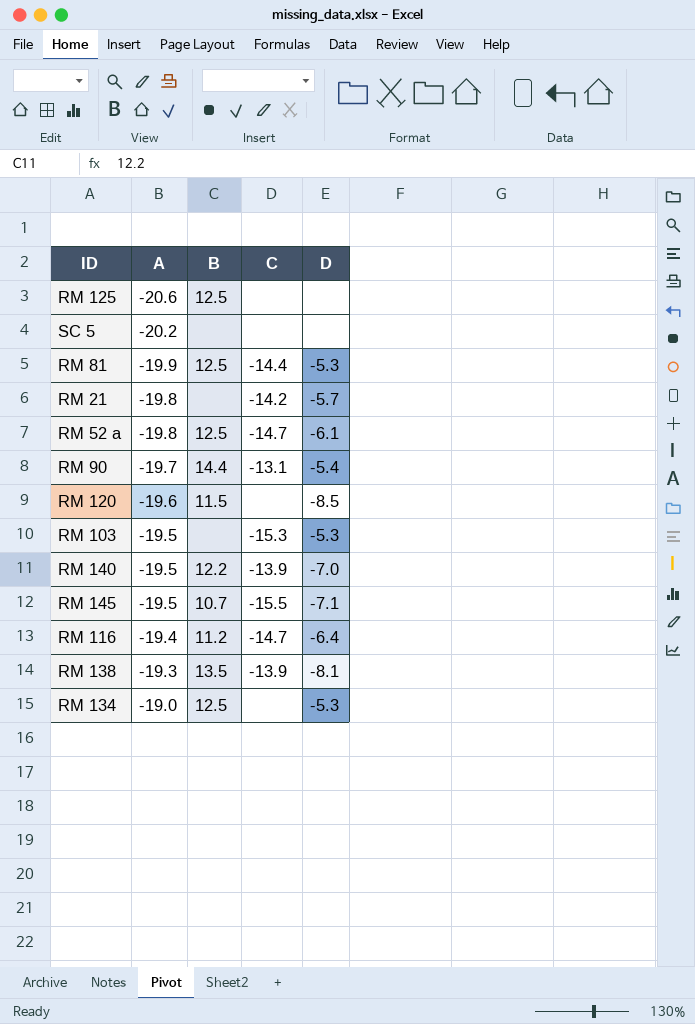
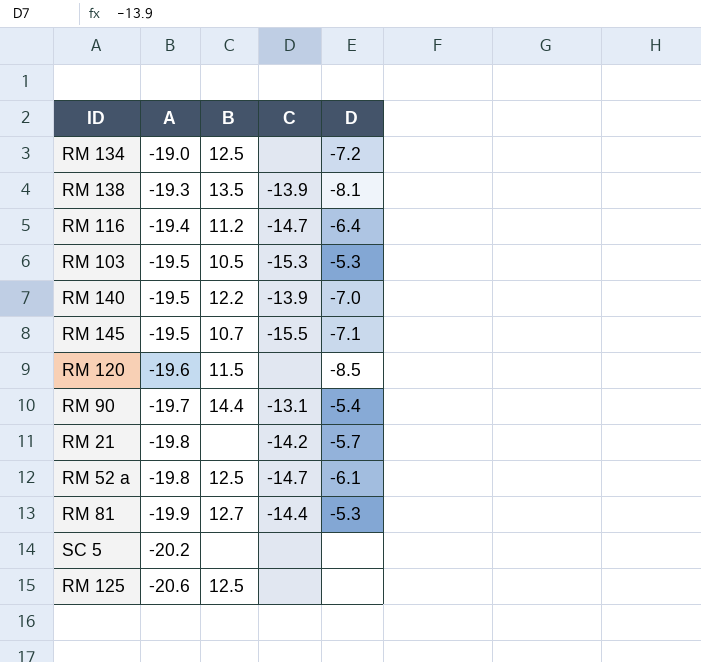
row order: A ascending -> A descending
RM 134 | D: -5.3 -> -7.2
RM 103 | B: none -> 10.5
RM 81 | B: 12.5 -> 12.7

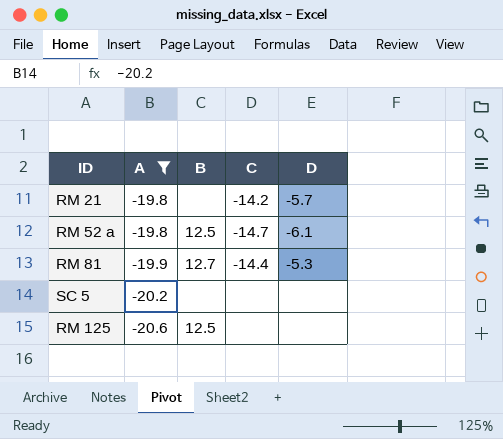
filter: none -> A <= -19.8

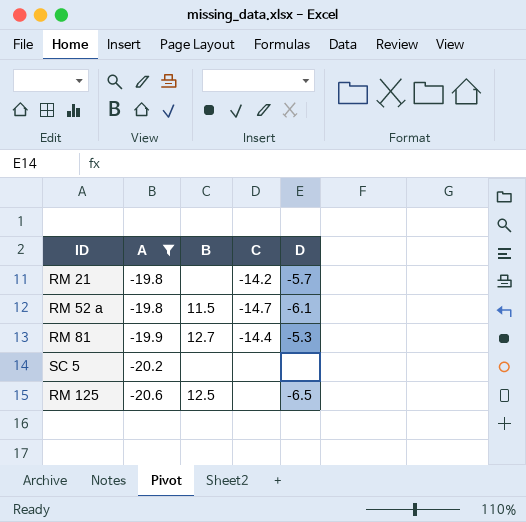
RM 52 a | B: 12.5 -> 11.5
RM 125 | D: none -> -6.5

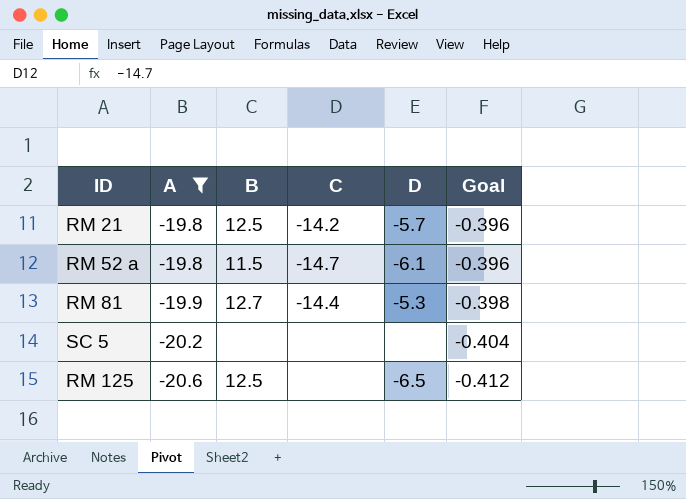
column Goal | formula: none -> [A] * 0.02
RM 21 | B: none -> 12.5

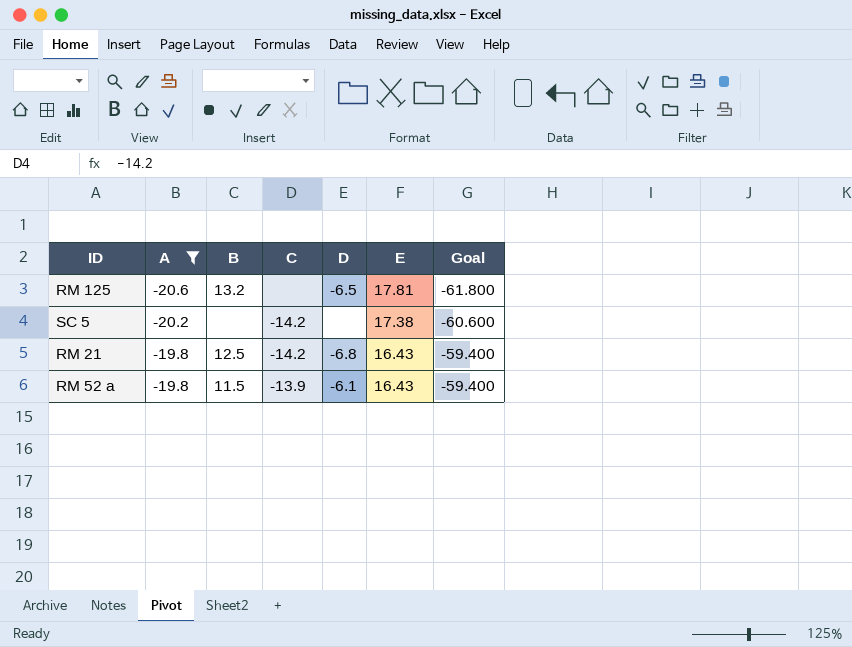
row order: A descending -> A ascending
column E | position: none -> 6
column Goal | formula: [A] * 0.02 -> [A] * 3
row RM 81: -19.9 | 12.7 | -14.4 | -5.3 | -0.398 -> none
RM 125 | B: 12.5 -> 13.2
SC 5 | C: none -> -14.2
RM 21 | D: -5.7 -> -6.8
RM 52 a | C: -14.7 -> -13.9

